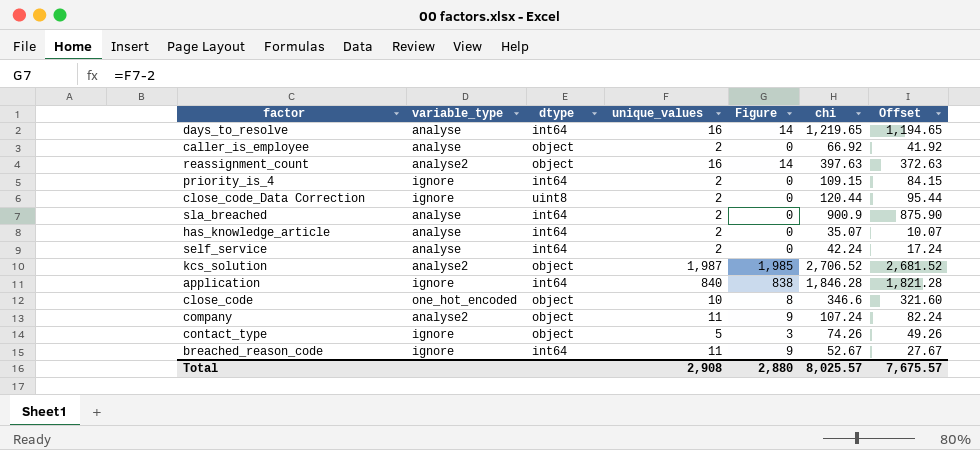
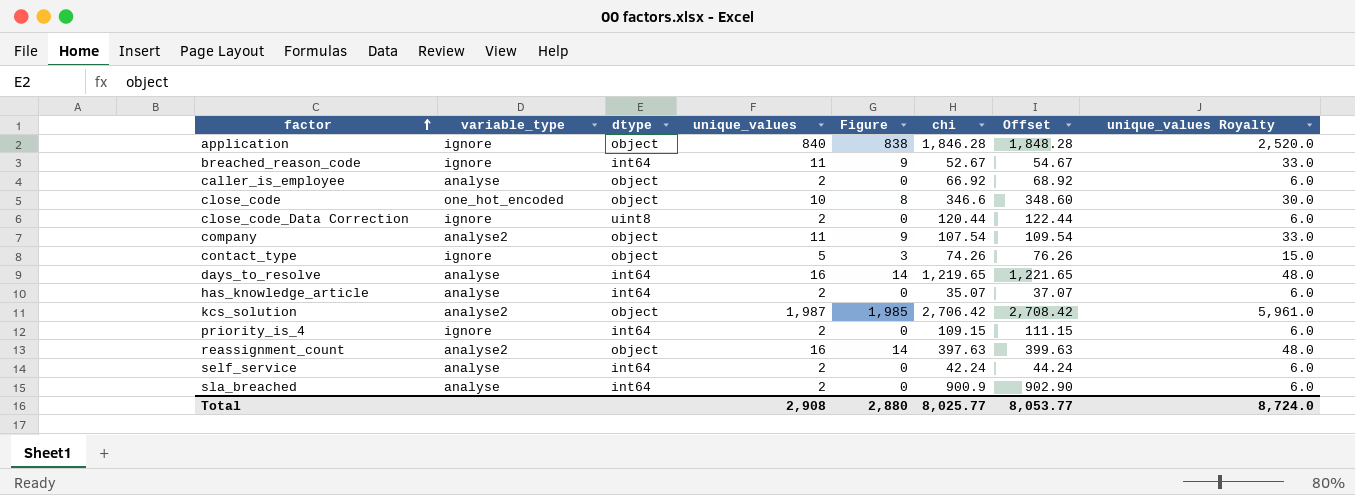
row order: none -> factor ascending
column Offset | formula: [chi] - 25 -> [chi] + 2
column unique_values Royalty | formula: none -> [unique_values] * 3
application | dtype: int64 -> object
company | chi: 107.24 -> 107.54
kcs_solution | chi: 2,706.52 -> 2,706.42
Total | chi: 8,025.57 -> 8,025.77
Total | Offset: 7,675.57 -> 8,053.77

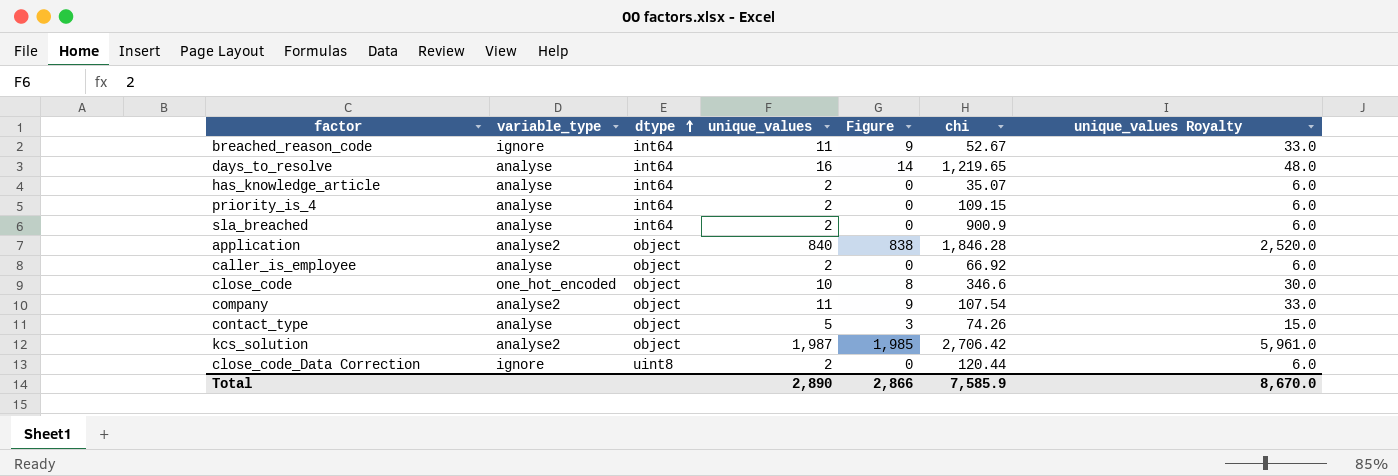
row order: factor ascending -> dtype ascending
column Offset | formula: [chi] + 2 -> none
row reassignment_count: analyse2 | object | 16 | 14 | 397.63 | 399.63 | 48.0 -> none
row self_service: analyse | int64 | 2 | 0 | 42.24 | 44.24 | 6.0 -> none
priority_is_4 | variable_type: ignore -> analyse
application | variable_type: ignore -> analyse2
contact_type | variable_type: ignore -> analyse
Total | unique_values: 2,908 -> 2,890
Total | Figure: 2,880 -> 2,866
Total | chi: 8,025.77 -> 7,585.9
Total | unique_values Royalty: 8,724.0 -> 8,670.0

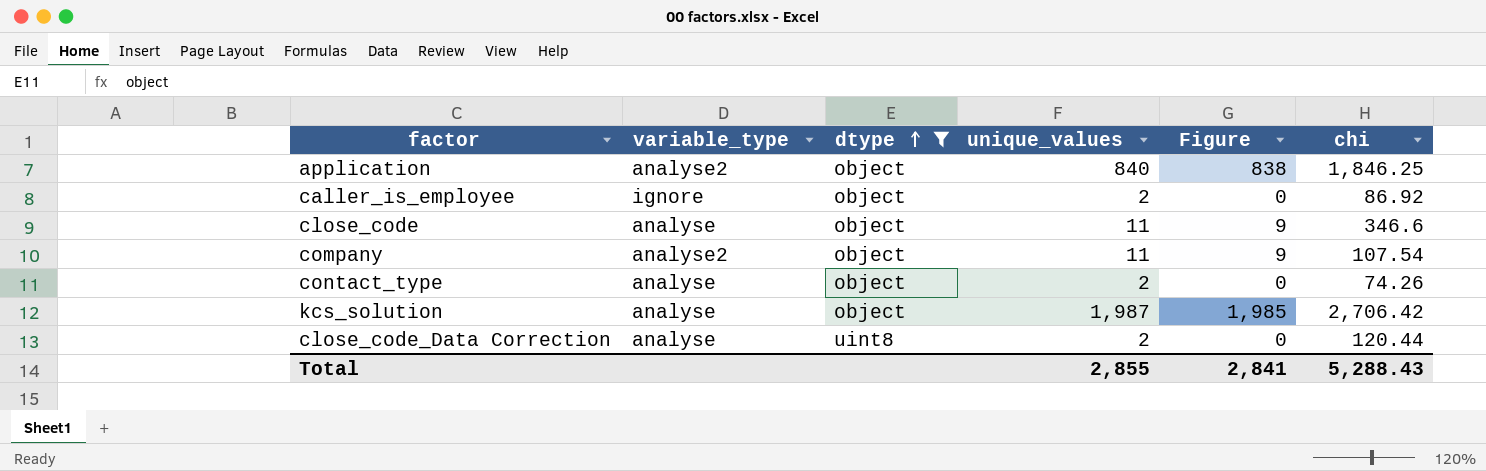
filter: none -> dtype != int64
column unique_values Royalty | formula: [unique_values] * 3 -> none
application | chi: 1,846.28 -> 1,846.25
caller_is_employee | variable_type: analyse -> ignore
caller_is_employee | chi: 66.92 -> 86.92
close_code | variable_type: one_hot_encoded -> analyse
close_code | unique_values: 10 -> 11
close_code | Figure: 8 -> 9
contact_type | unique_values: 5 -> 2
contact_type | Figure: 3 -> 0
kcs_solution | variable_type: analyse2 -> analyse
close_code_Data Correction | variable_type: ignore -> analyse
Total | unique_values: 2,890 -> 2,855
Total | Figure: 2,866 -> 2,841
Total | chi: 7,585.9 -> 5,288.43

